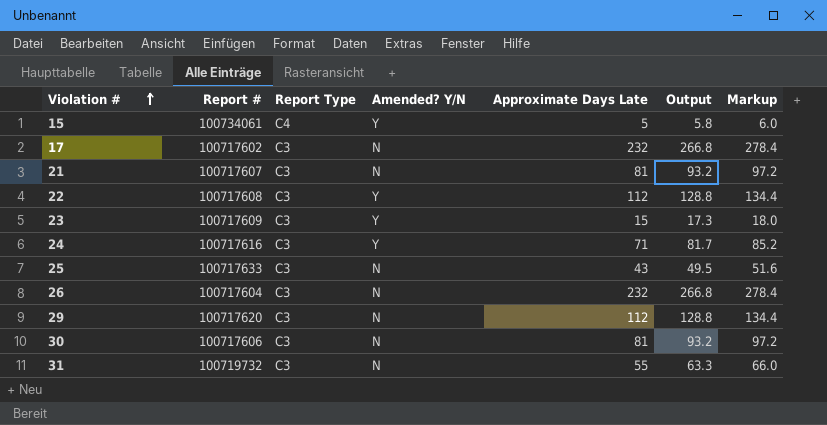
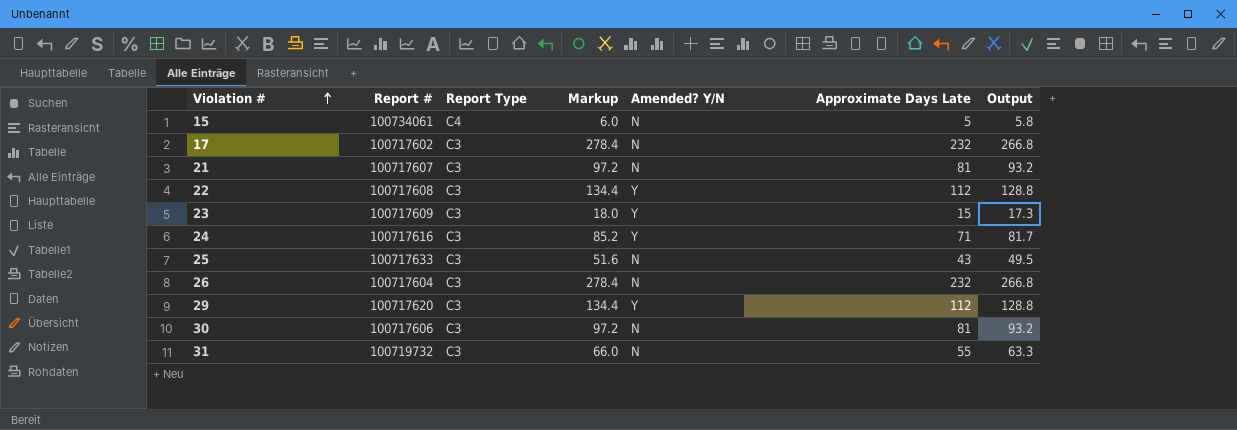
column Markup | position: 7 -> 4
15 | Amended? Y/N: Y -> N
29 | Amended? Y/N: N -> Y

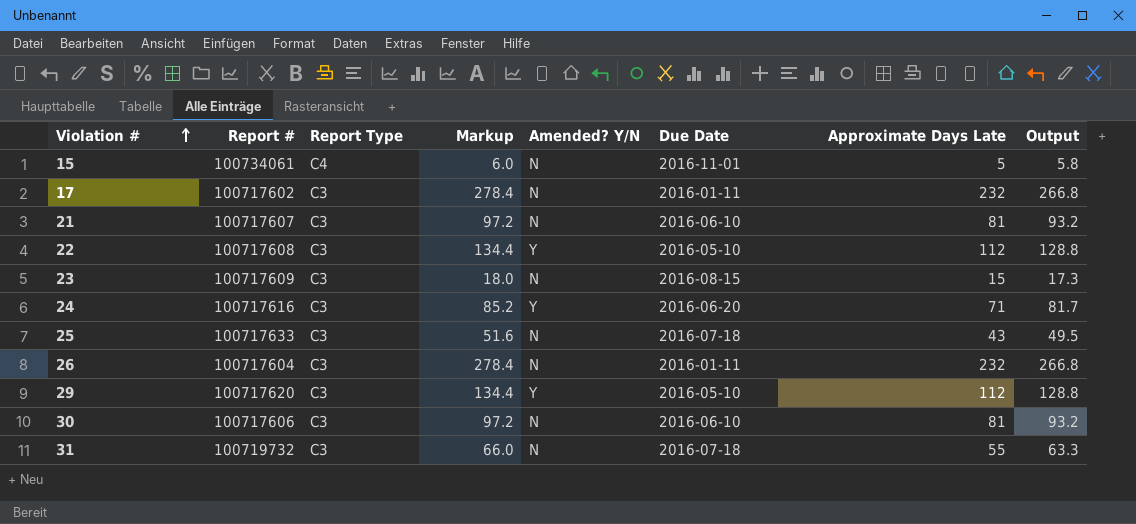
column Due Date | position: none -> 6
23 | Amended? Y/N: Y -> N

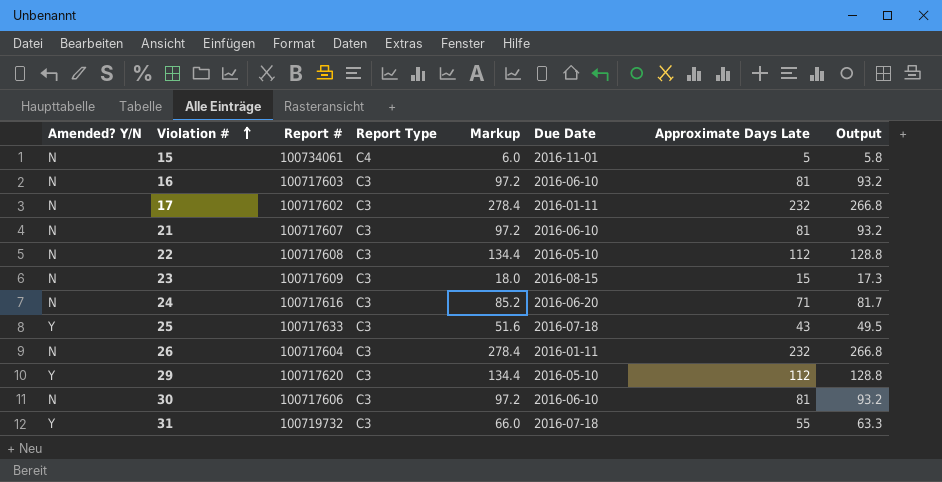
column Amended? Y/N | position: 5 -> 1
row 16: none -> N | 100717603 | C3 | 97.2 | 2016-06-10 | 81 | 93.2
22 | Amended? Y/N: Y -> N
24 | Amended? Y/N: Y -> N
25 | Amended? Y/N: N -> Y
31 | Amended? Y/N: N -> Y

